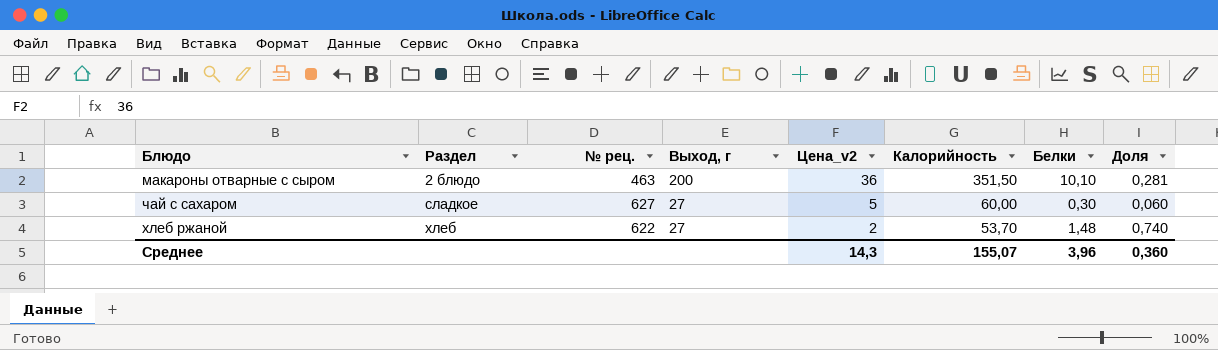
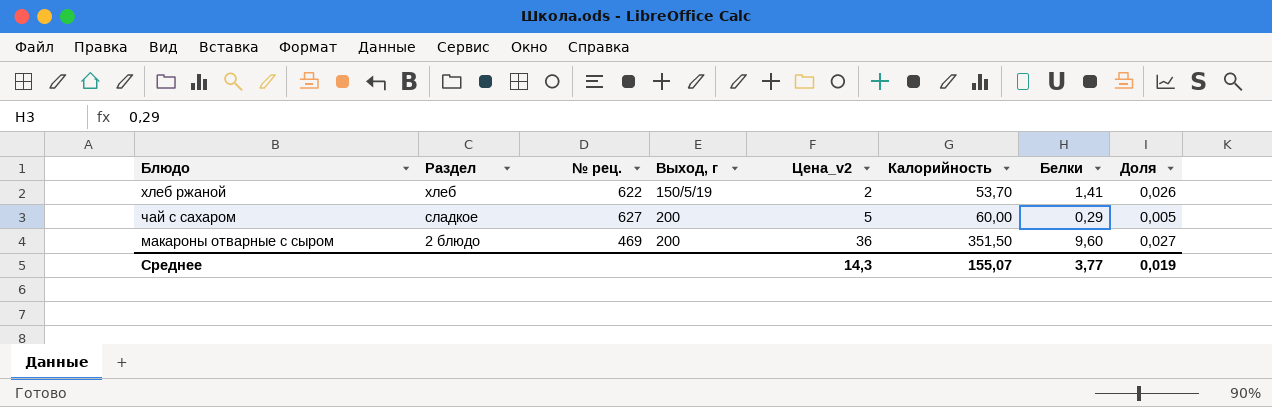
row order: Раздел ascending -> Раздел descending
column Доля | formula: [Белки] / [Цена_v2] -> [Белки] / [Калорийность]
хлеб ржаной | Выход, г: 27 -> 150/5/19
хлеб ржаной | Белки: 1,48 -> 1,41
чай с сахаром | Выход, г: 27 -> 200
чай с сахаром | Белки: 0,30 -> 0,29
макароны отварные с сыром | № рец.: 463 -> 469
макароны отварные с сыром | Белки: 10,10 -> 9,60
Среднее | Белки: 3,96 -> 3,77
Среднее | Доля: 0,360 -> 0,019

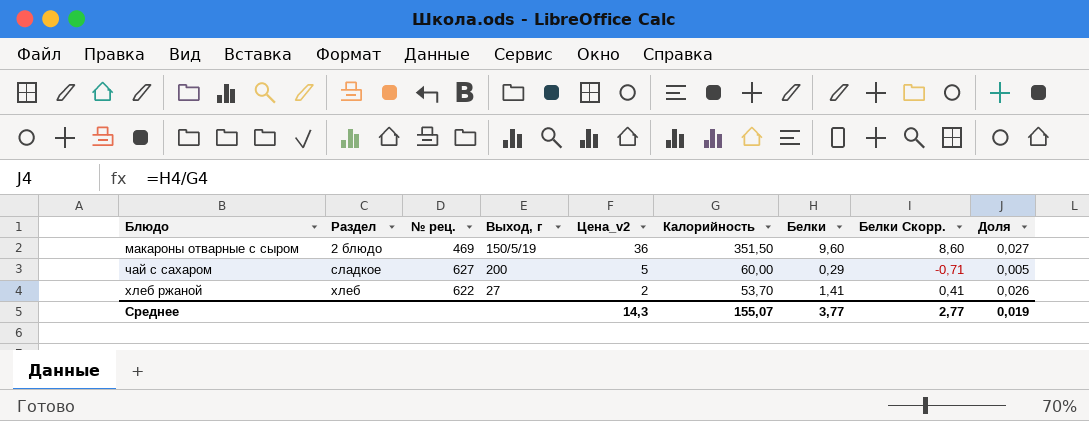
row order: Раздел descending -> Раздел ascending
column Белки Скорр. | formula: none -> [Белки] - 1
макароны отварные с сыром | Выход, г: 200 -> 150/5/19
хлеб ржаной | Выход, г: 150/5/19 -> 27

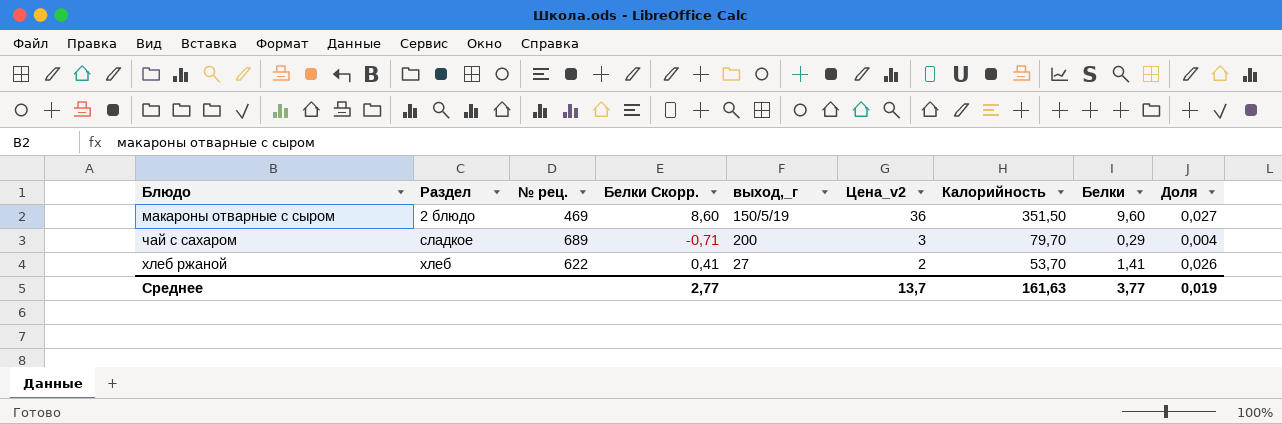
column Белки Скорр. | position: 8 -> 4
column name: Выход, г -> выход,_г
чай с сахаром | № рец.: 627 -> 689
чай с сахаром | Цена_v2: 5 -> 3
чай с сахаром | Калорийность: 60,00 -> 79,70
чай с сахаром | Доля: 0,005 -> 0,004
Среднее | Цена_v2: 14,3 -> 13,7
Среднее | Калорийность: 155,07 -> 161,63

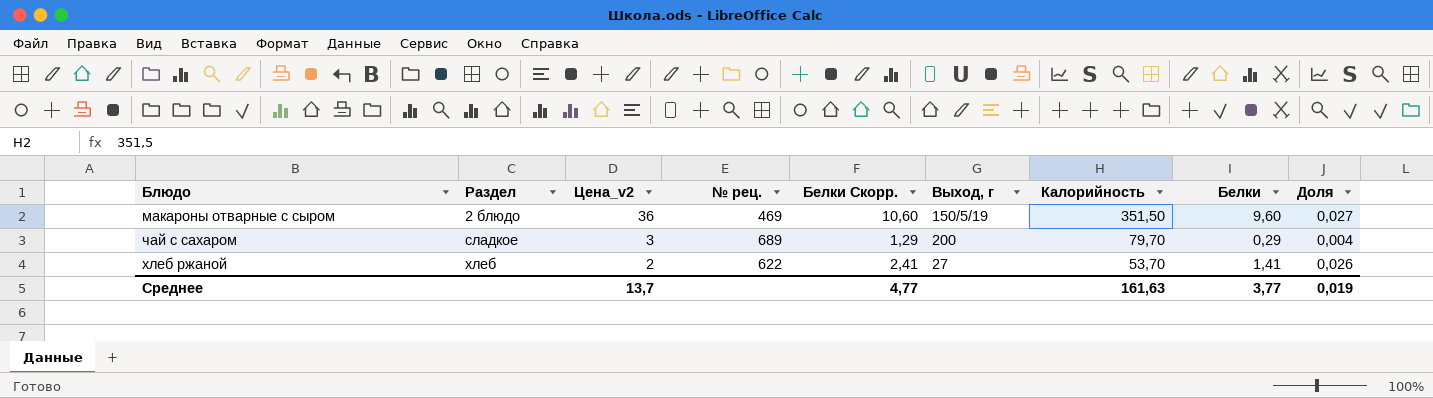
column Цена_v2 | position: 6 -> 3
column Белки Скорр. | formula: [Белки] - 1 -> [Белки] + 1
column name: выход,_г -> Выход, г
Среднее | Белки Скорр.: 2,77 -> 4,77

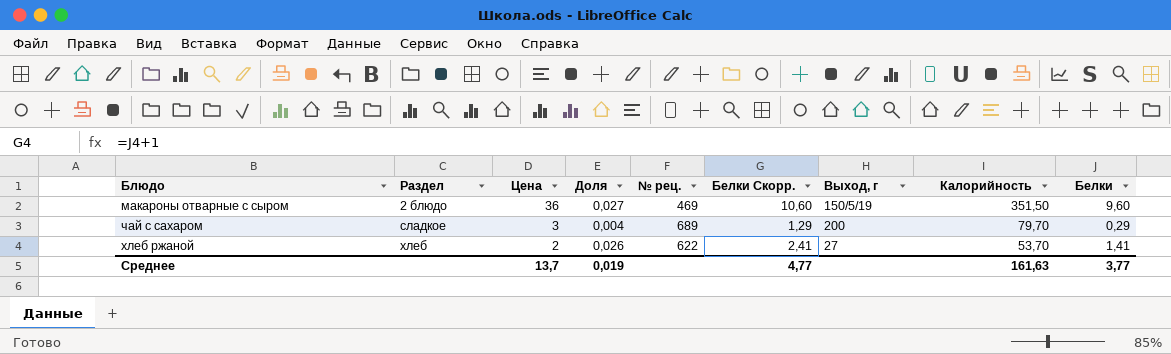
column name: Цена_v2 -> Цена
column Доля | position: 9 -> 4

